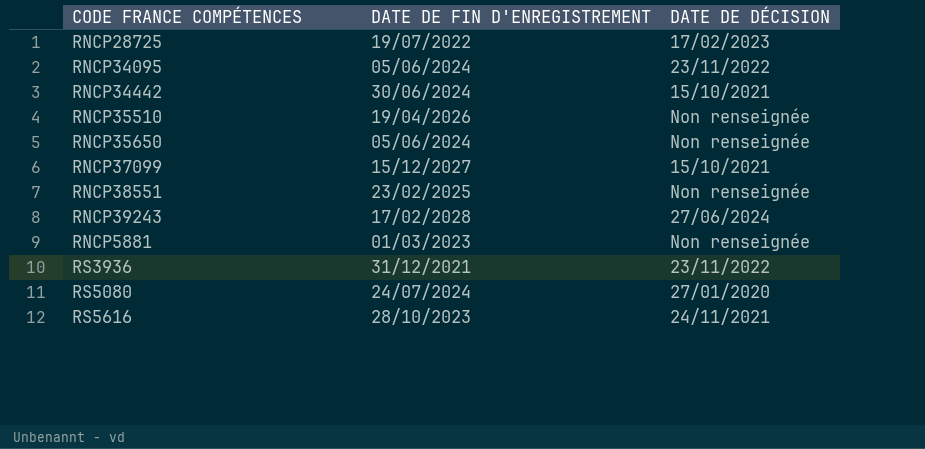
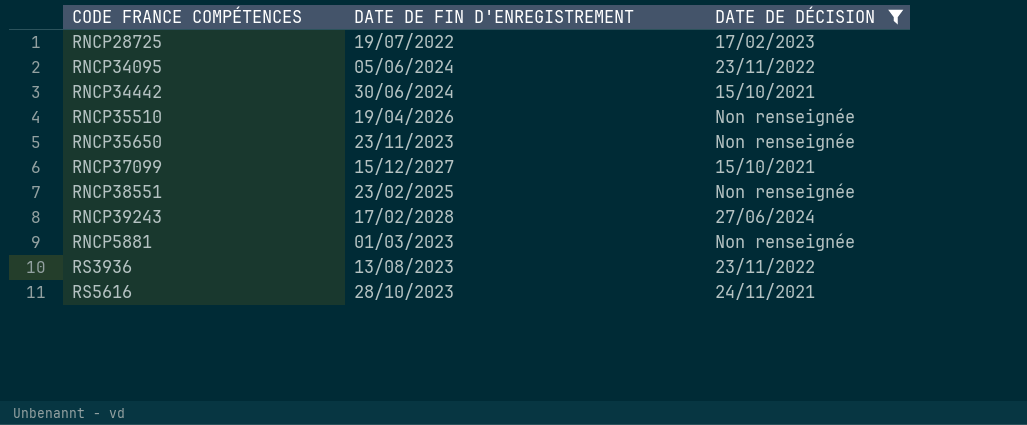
filter: none -> DATE DE DÉCISION != 27/01/2020
RNCP35650 | DATE DE FIN D'ENREGISTREMENT: 05/06/2024 -> 23/11/2023
RS3936 | DATE DE FIN D'ENREGISTREMENT: 31/12/2021 -> 13/08/2023

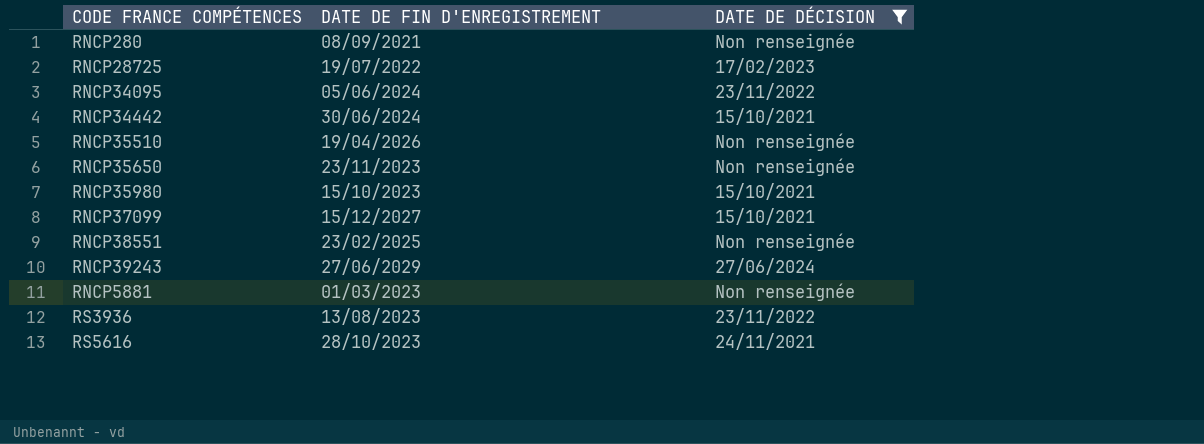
row RNCP280: none -> 08/09/2021 | Non renseignée
row RNCP35980: none -> 15/10/2023 | 15/10/2021
RNCP39243 | DATE DE FIN D'ENREGISTREMENT: 17/02/2028 -> 27/06/2029

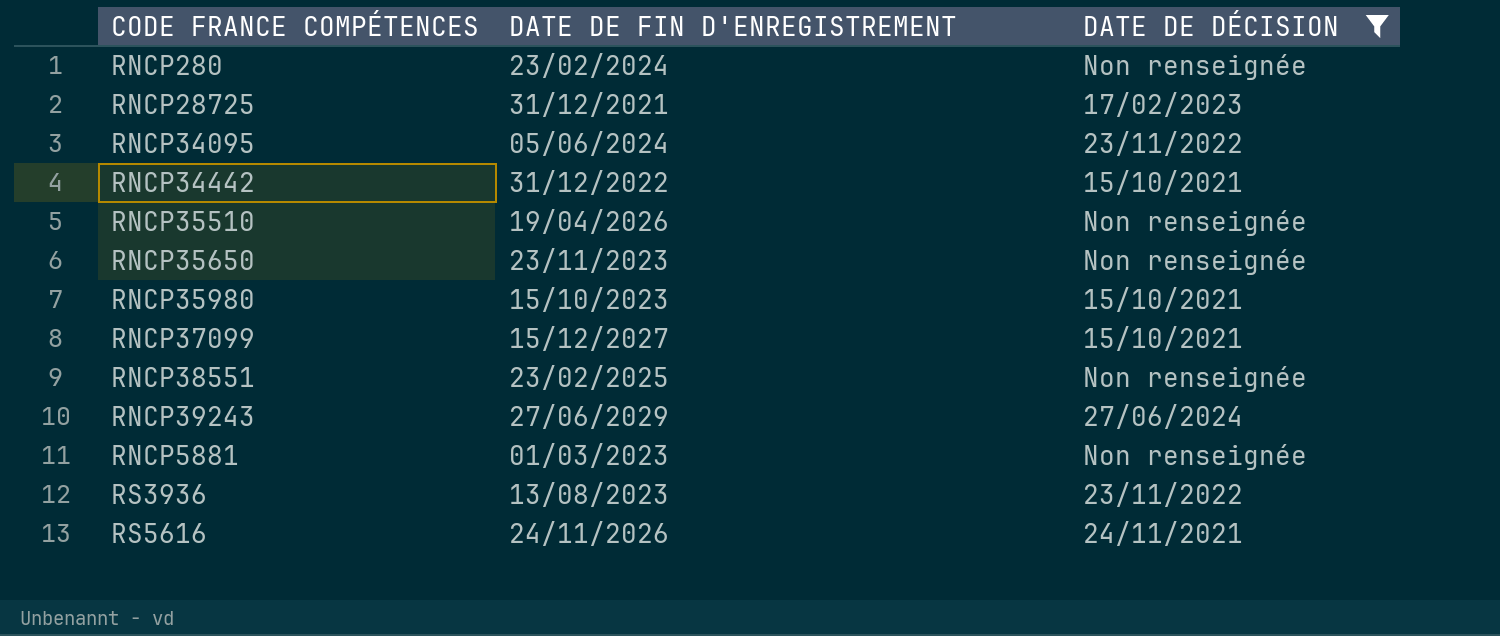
RNCP280 | DATE DE FIN D'ENREGISTREMENT: 08/09/2021 -> 23/02/2024
RNCP28725 | DATE DE FIN D'ENREGISTREMENT: 19/07/2022 -> 31/12/2021
RNCP34442 | DATE DE FIN D'ENREGISTREMENT: 30/06/2024 -> 31/12/2022
RS5616 | DATE DE FIN D'ENREGISTREMENT: 28/10/2023 -> 24/11/2026

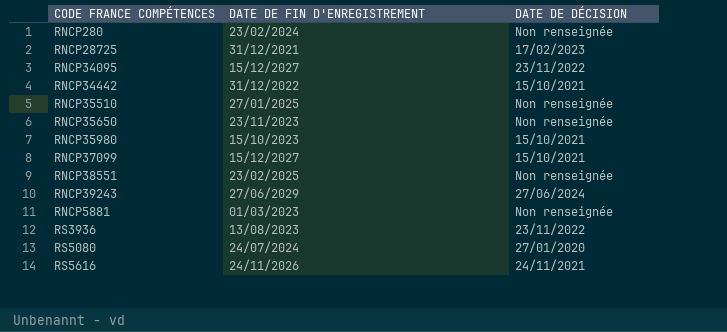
filter: DATE DE DÉCISION != 27/01/2020 -> none
RNCP34095 | DATE DE FIN D'ENREGISTREMENT: 05/06/2024 -> 15/12/2027
RNCP35510 | DATE DE FIN D'ENREGISTREMENT: 19/04/2026 -> 27/01/2025

